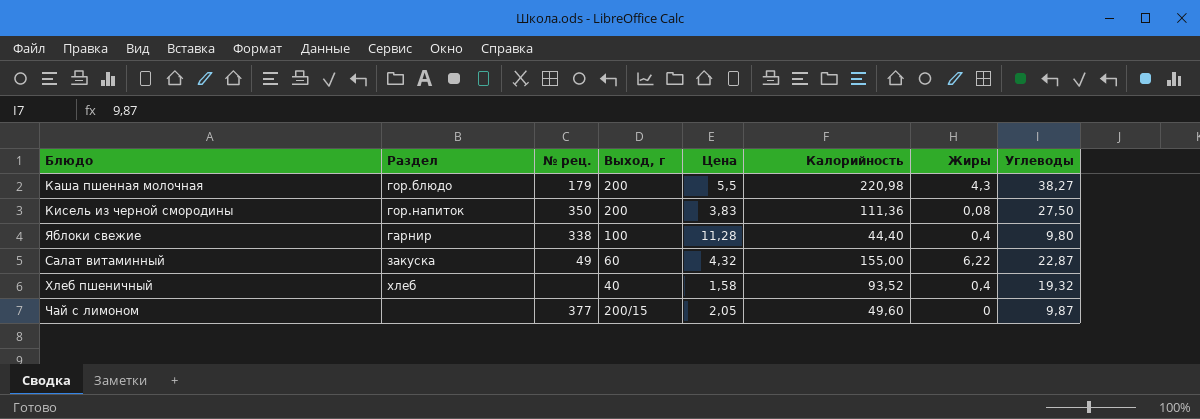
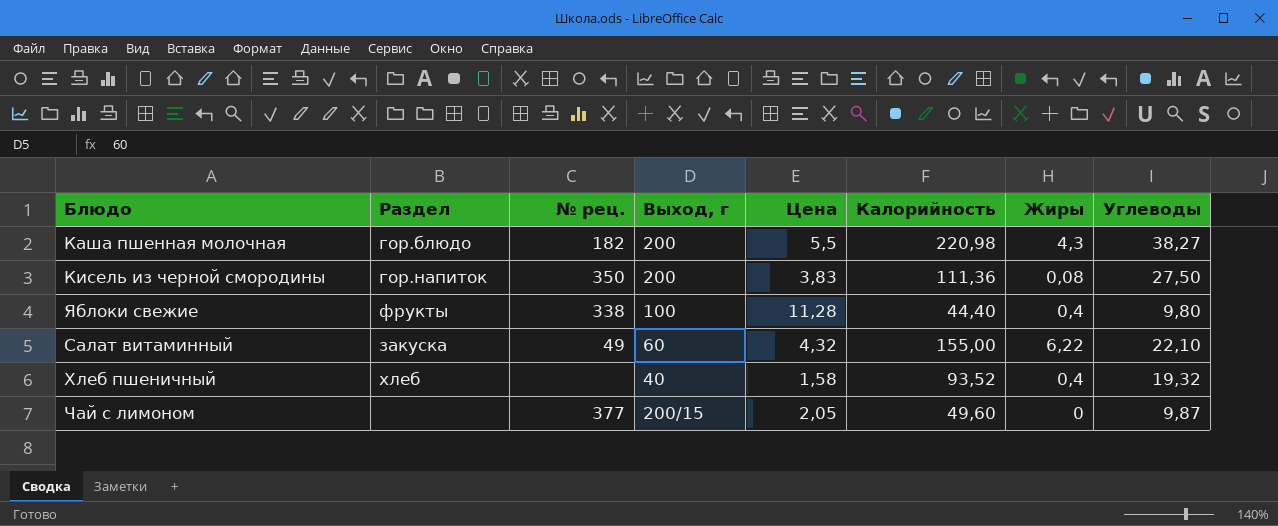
Каша пшенная молочная | № рец.: 179 -> 182
Яблоки свежие | Раздел: гарнир -> фрукты
Салат витаминный | Углеводы: 22,87 -> 22,10

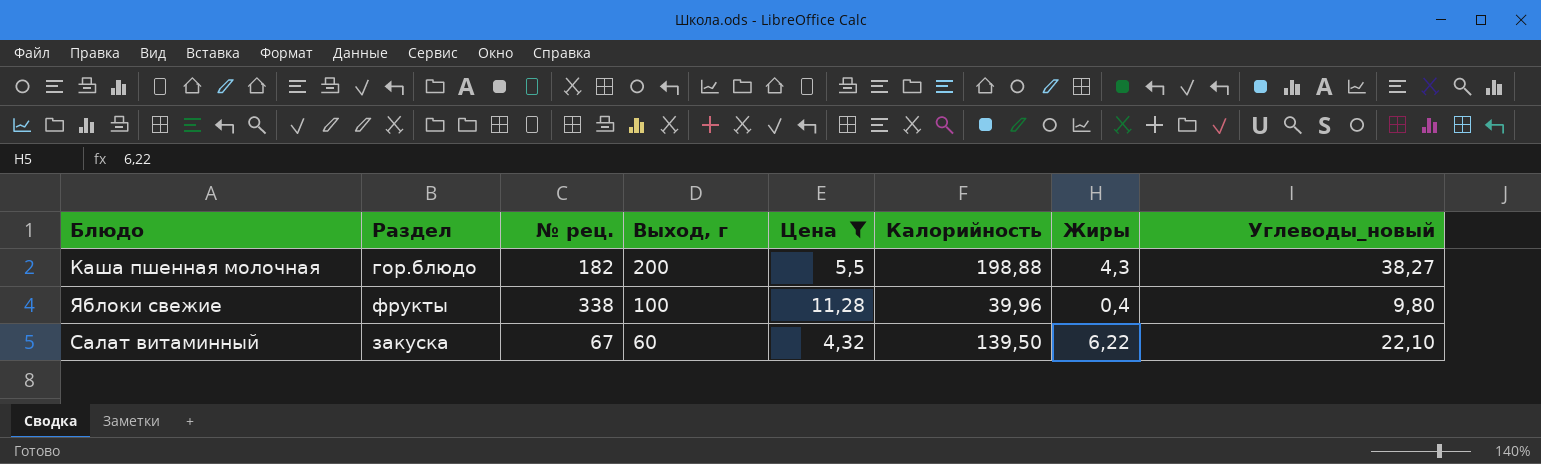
filter: none -> Цена >= 4,32
column name: Углеводы -> Углеводы_новый
Каша пшенная молочная | Калорийность: 220,98 -> 198,88
Яблоки свежие | Калорийность: 44,40 -> 39,96
Салат витаминный | № рец.: 49 -> 67
Салат витаминный | Калорийность: 155,00 -> 139,50

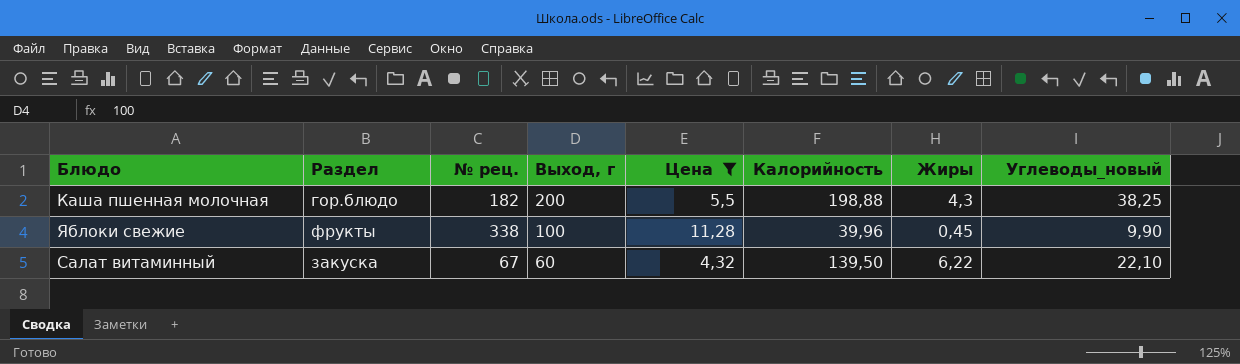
Каша пшенная молочная | Углеводы_новый: 38,27 -> 38,25
Яблоки свежие | Жиры: 0,4 -> 0,45
Яблоки свежие | Углеводы_новый: 9,80 -> 9,90

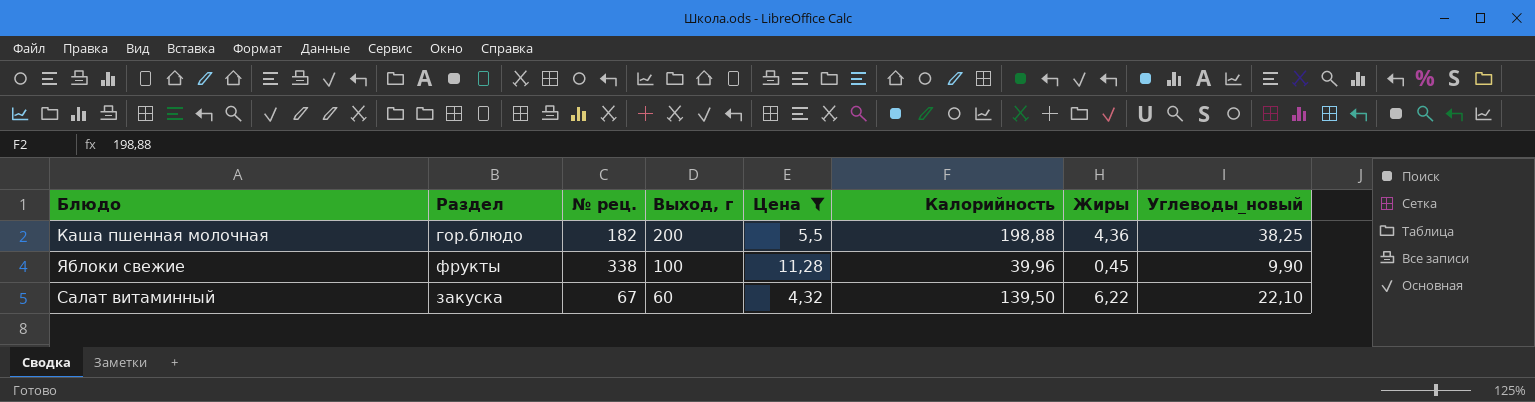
Каша пшенная молочная | Жиры: 4,3 -> 4,36

